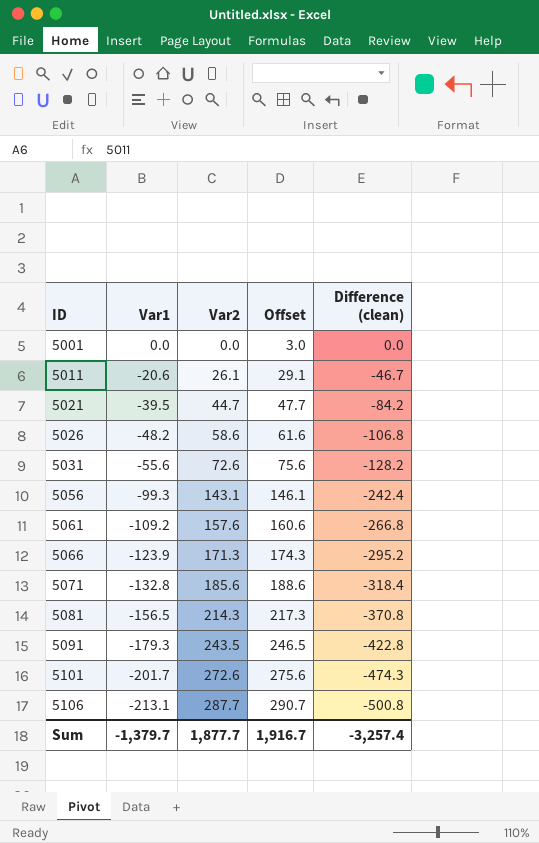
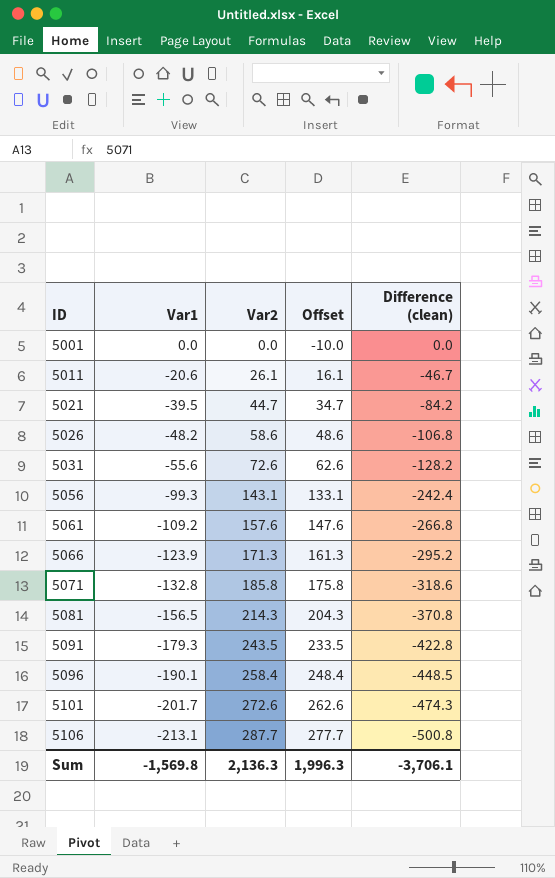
column Offset | formula: [Var2] + 3 -> [Var2] - 10
5071 | Var2: 185.6 -> 185.8
5071 | Difference (clean): -318.4 -> -318.6
row 5096: none -> -190.1 | 258.4 | 248.4 | -448.5
Sum | Var1: -1,379.7 -> -1,569.8
Sum | Var2: 1,877.7 -> 2,136.3
Sum | Offset: 1,916.7 -> 1,996.3
Sum | Difference (clean): -3,257.4 -> -3,706.1

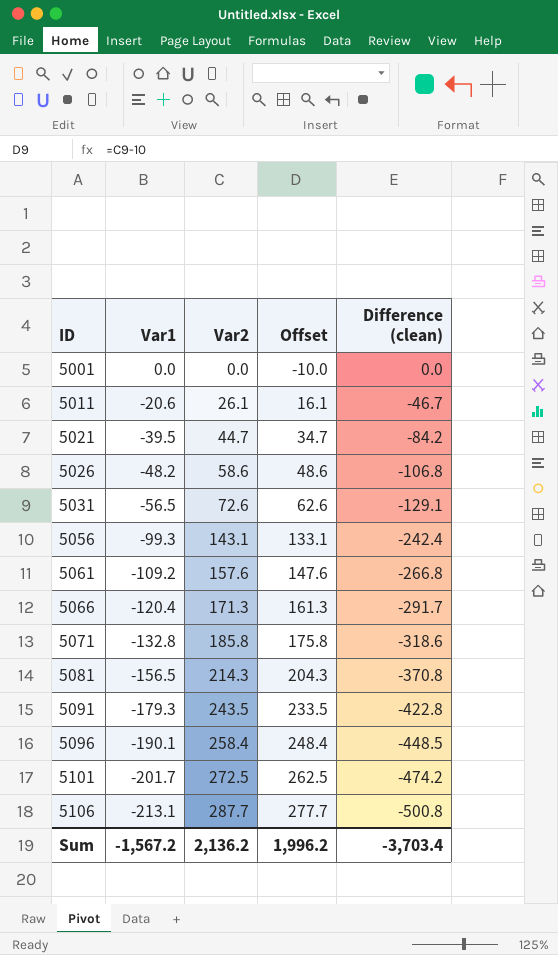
5031 | Var1: -55.6 -> -56.5
5031 | Difference (clean): -128.2 -> -129.1
5066 | Var1: -123.9 -> -120.4
5066 | Difference (clean): -295.2 -> -291.7
5101 | Var2: 272.6 -> 272.5
5101 | Offset: 262.6 -> 262.5
5101 | Difference (clean): -474.3 -> -474.2
Sum | Var1: -1,569.8 -> -1,567.2
Sum | Var2: 2,136.3 -> 2,136.2
Sum | Offset: 1,996.3 -> 1,996.2
Sum | Difference (clean): -3,706.1 -> -3,703.4

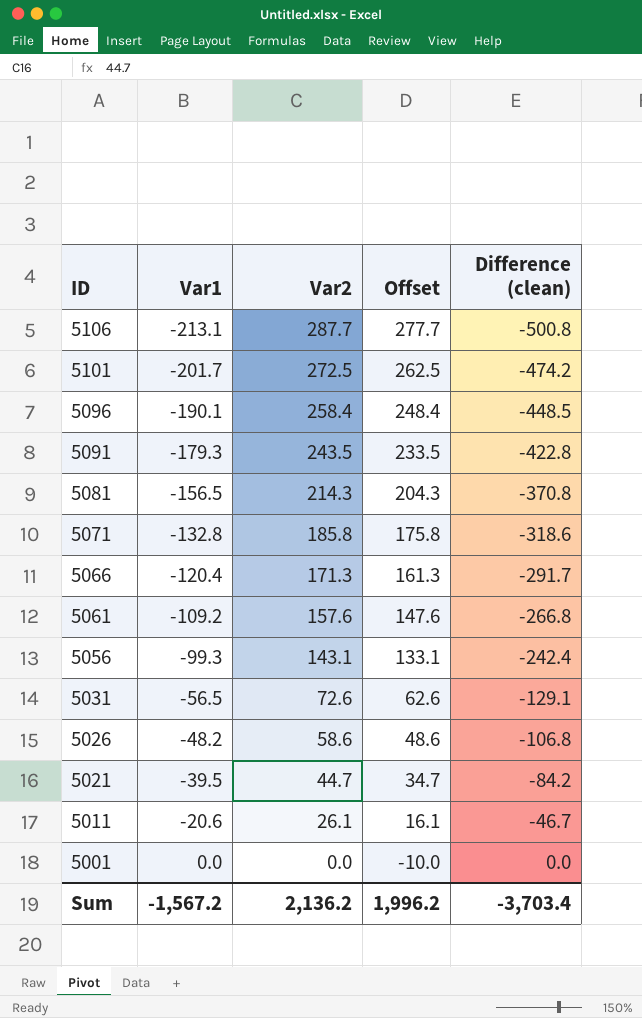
row order: ID ascending -> ID descending

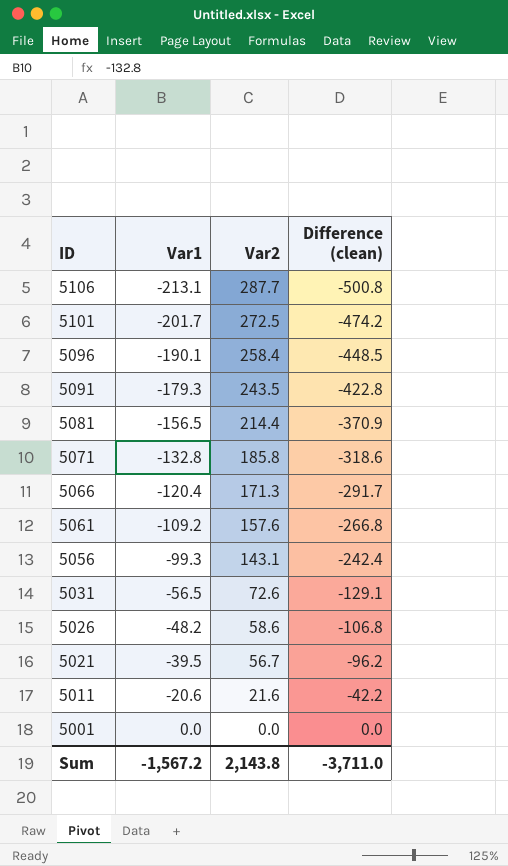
column Offset | formula: [Var2] - 10 -> none
5081 | Var2: 214.3 -> 214.4
5081 | Difference (clean): -370.8 -> -370.9
5021 | Var2: 44.7 -> 56.7
5021 | Difference (clean): -84.2 -> -96.2
5011 | Var2: 26.1 -> 21.6
5011 | Difference (clean): -46.7 -> -42.2
Sum | Var2: 2,136.2 -> 2,143.8
Sum | Difference (clean): -3,703.4 -> -3,711.0

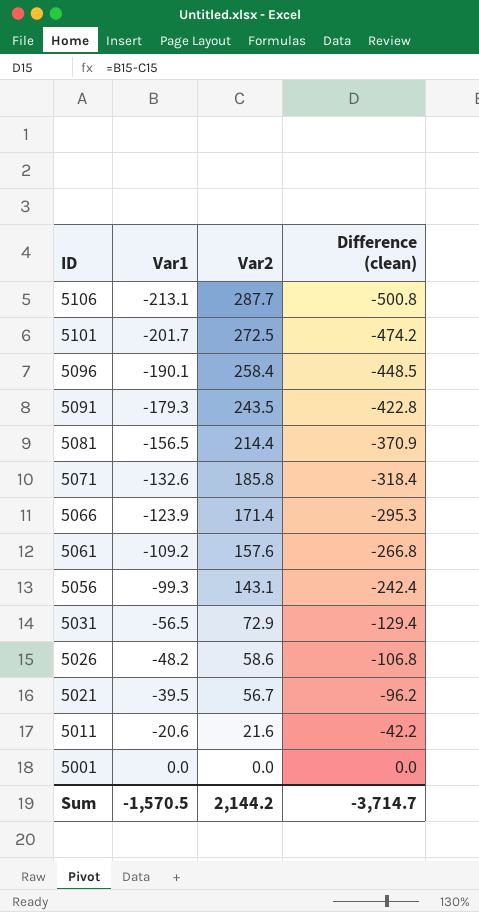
5071 | Var1: -132.8 -> -132.6
5071 | Difference (clean): -318.6 -> -318.4
5066 | Var1: -120.4 -> -123.9
5066 | Var2: 171.3 -> 171.4
5066 | Difference (clean): -291.7 -> -295.3
5031 | Var2: 72.6 -> 72.9
5031 | Difference (clean): -129.1 -> -129.4
Sum | Var1: -1,567.2 -> -1,570.5
Sum | Var2: 2,143.8 -> 2,144.2
Sum | Difference (clean): -3,711.0 -> -3,714.7

